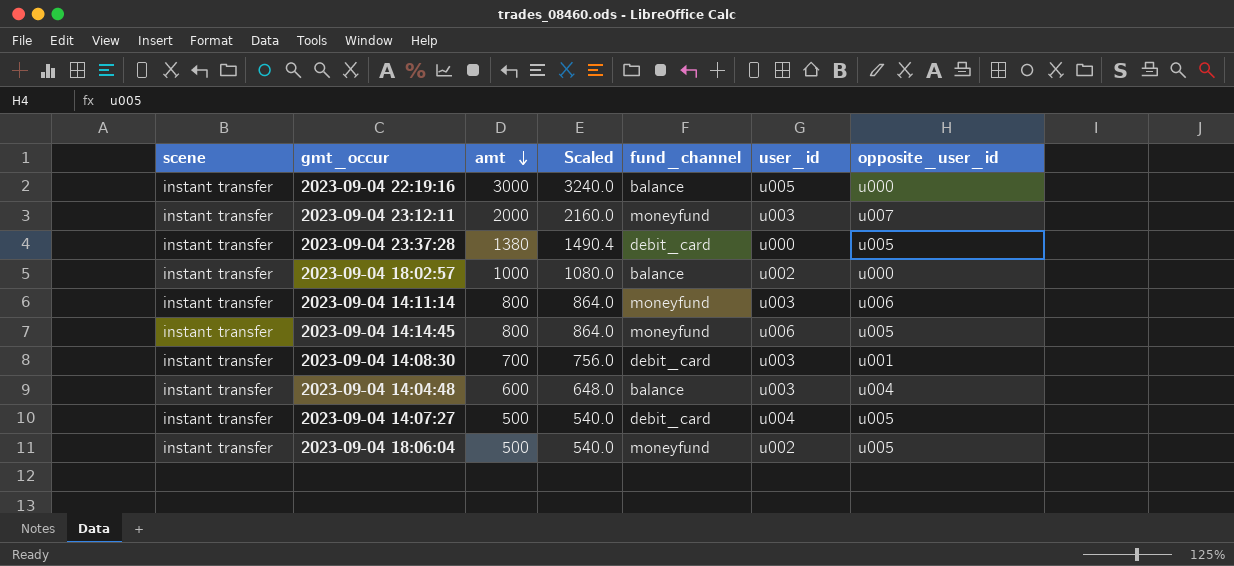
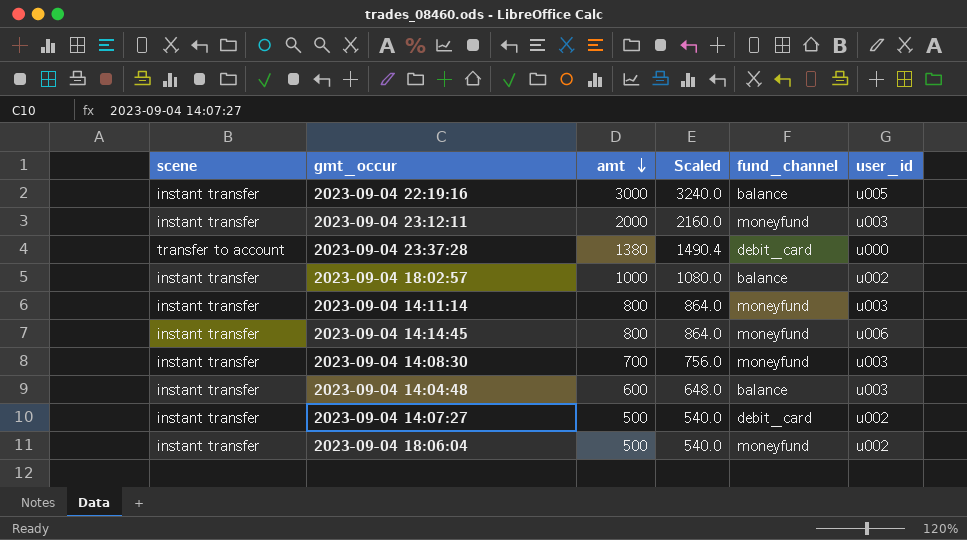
column opposite_user_id | position: 7 -> none
2023-09-04 23:37:28 | scene: instant transfer -> transfer to account
2023-09-04 14:08:30 | fund_channel: debit_card -> moneyfund
2023-09-04 14:07:27 | user_id: u004 -> u002

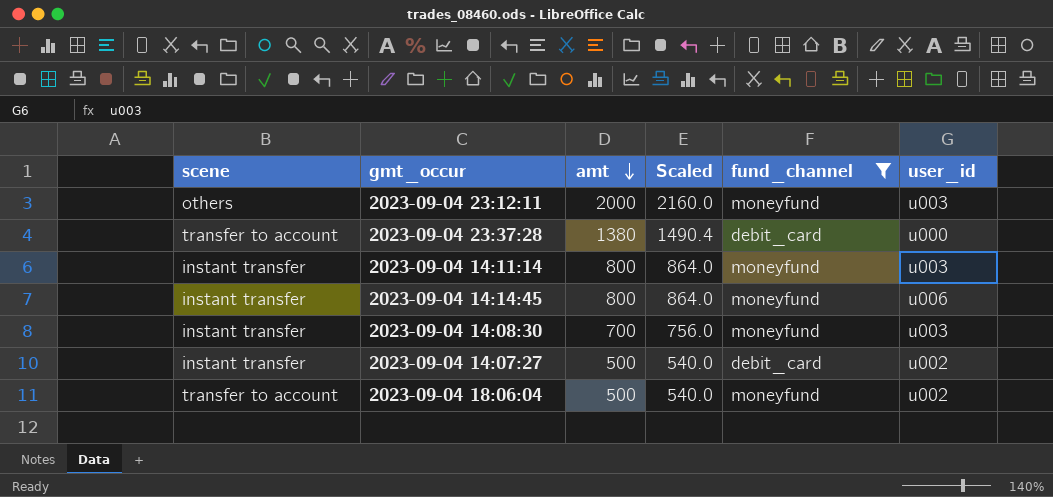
filter: none -> fund_channel != balance
2023-09-04 23:12:11 | scene: instant transfer -> others
2023-09-04 18:06:04 | scene: instant transfer -> transfer to account

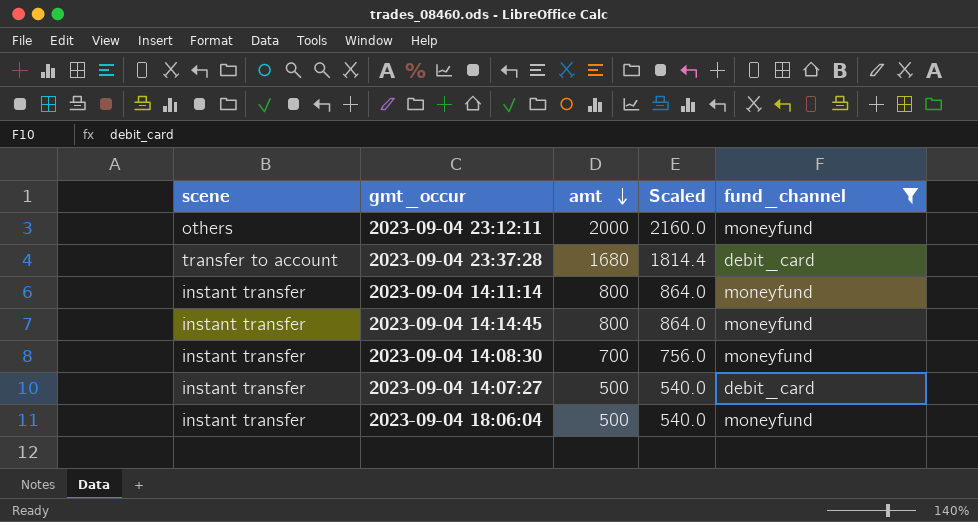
column user_id | position: 6 -> none
2023-09-04 23:37:28 | amt: 1380 -> 1680
2023-09-04 23:37:28 | Scaled: 1490.4 -> 1814.4
2023-09-04 18:06:04 | scene: transfer to account -> instant transfer

